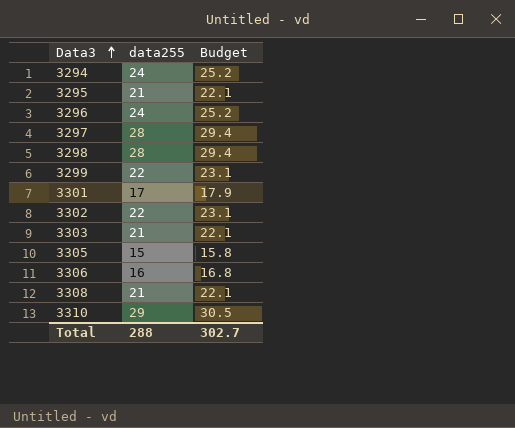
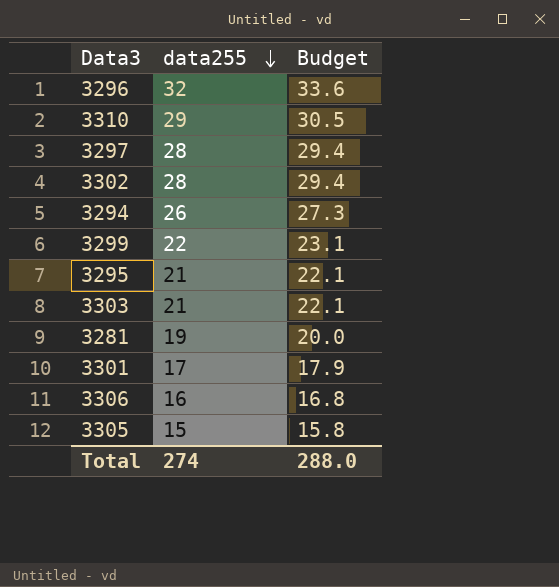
row order: Data3 ascending -> data255 descending
row 3298: 28 | 29.4 -> none
row 3308: 21 | 22.1 -> none
3296 | data255: 24 -> 32
3296 | Budget: 25.2 -> 33.6
3302 | data255: 22 -> 28
3302 | Budget: 23.1 -> 29.4
3294 | data255: 24 -> 26
3294 | Budget: 25.2 -> 27.3
row 3281: none -> 19 | 20.0
Total | data255: 288 -> 274
Total | Budget: 302.7 -> 288.0

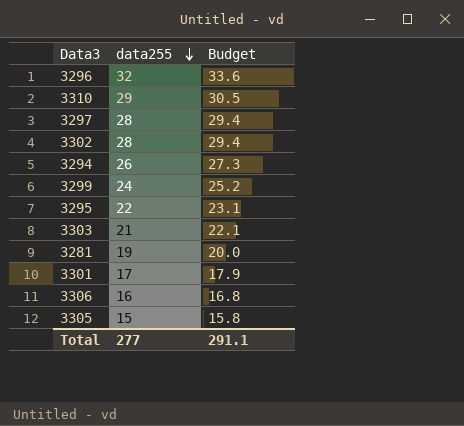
3299 | data255: 22 -> 24
3299 | Budget: 23.1 -> 25.2
3295 | data255: 21 -> 22
3295 | Budget: 22.1 -> 23.1
Total | data255: 274 -> 277
Total | Budget: 288.0 -> 291.1

